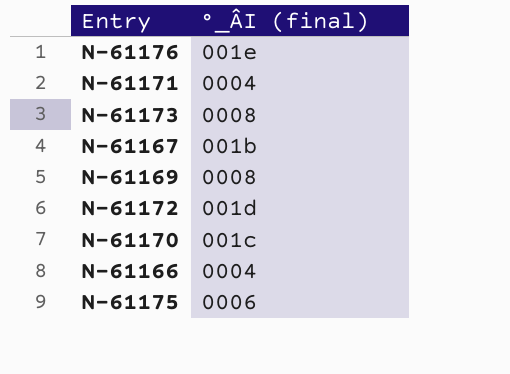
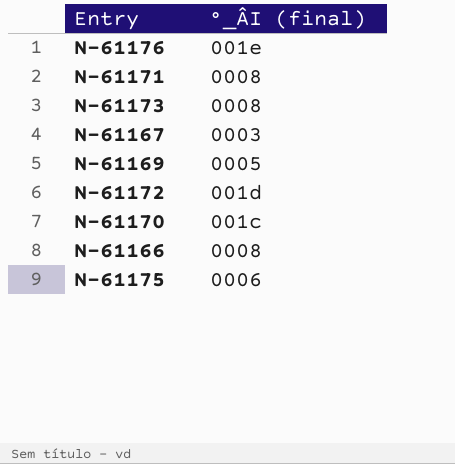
N-61171 | °_ÂI (final): 0004 -> 0008
N-61167 | °_ÂI (final): 001b -> 0003
N-61169 | °_ÂI (final): 0008 -> 0005
N-61166 | °_ÂI (final): 0004 -> 0008

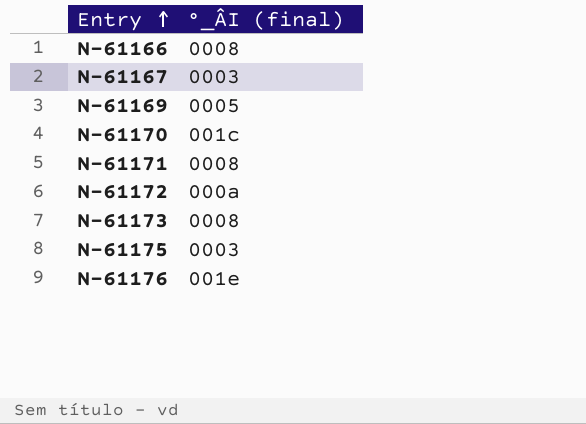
row order: none -> Entry ascending
N-61172 | °_ÂI (final): 001d -> 000a
N-61175 | °_ÂI (final): 0006 -> 0003

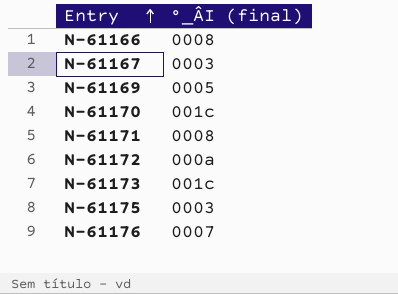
N-61173 | °_ÂI (final): 0008 -> 001c
N-61176 | °_ÂI (final): 001e -> 0007

